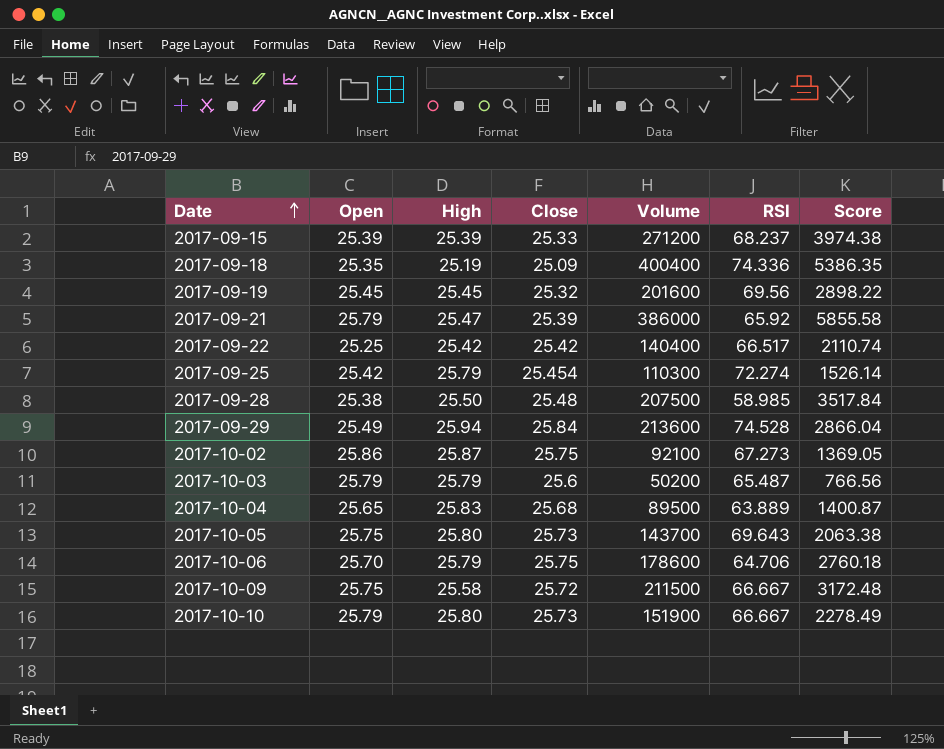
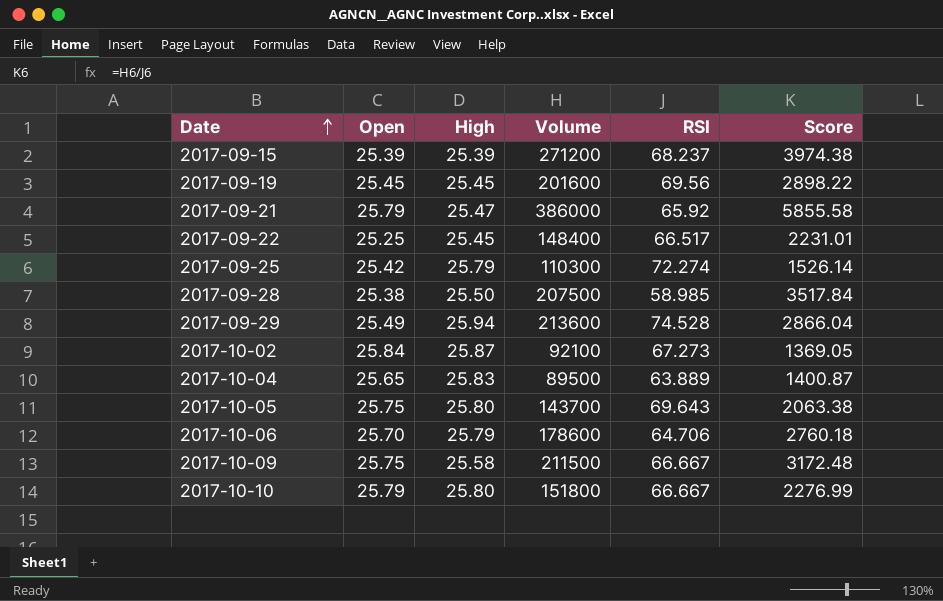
column Close | position: 4 -> none
row 2017-09-18: 25.35 | 25.19 | 25.09 | 400400 | 74.336 | 5386.35 -> none
row 2017-10-03: 25.79 | 25.79 | 25.6 | 50200 | 65.487 | 766.56 -> none
2017-09-22 | High: 25.42 -> 25.45
2017-09-22 | Volume: 140400 -> 148400
2017-09-22 | Score: 2110.74 -> 2231.01
2017-10-02 | Open: 25.86 -> 25.84
2017-10-10 | Volume: 151900 -> 151800
2017-10-10 | Score: 2278.49 -> 2276.99

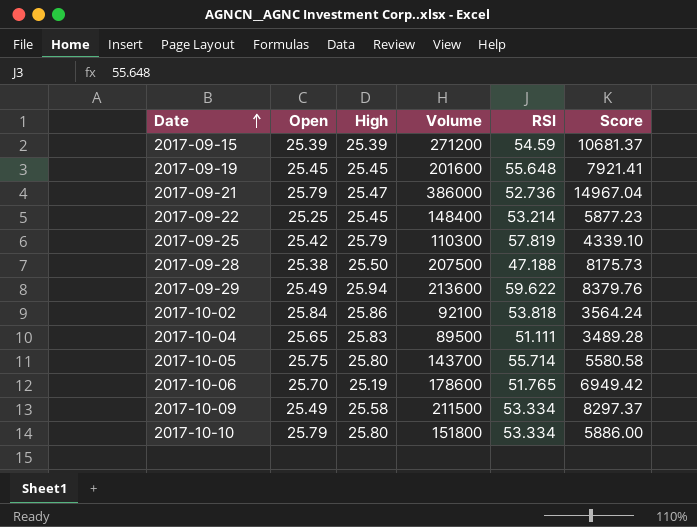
column Score | formula: [Volume] / [RSI] -> [Volume] / [Open]
2017-09-15 | RSI: 68.237 -> 54.59
2017-09-19 | RSI: 69.56 -> 55.648
2017-09-21 | RSI: 65.92 -> 52.736
2017-09-22 | RSI: 66.517 -> 53.214
2017-09-25 | RSI: 72.274 -> 57.819
2017-09-28 | RSI: 58.985 -> 47.188
2017-09-29 | RSI: 74.528 -> 59.622
2017-10-02 | High: 25.87 -> 25.86
2017-10-02 | RSI: 67.273 -> 53.818
2017-10-04 | RSI: 63.889 -> 51.111
2017-10-05 | RSI: 69.643 -> 55.714
2017-10-06 | High: 25.79 -> 25.19
2017-10-06 | RSI: 64.706 -> 51.765
2017-10-09 | Open: 25.75 -> 25.49
2017-10-09 | RSI: 66.667 -> 53.334
2017-10-10 | RSI: 66.667 -> 53.334

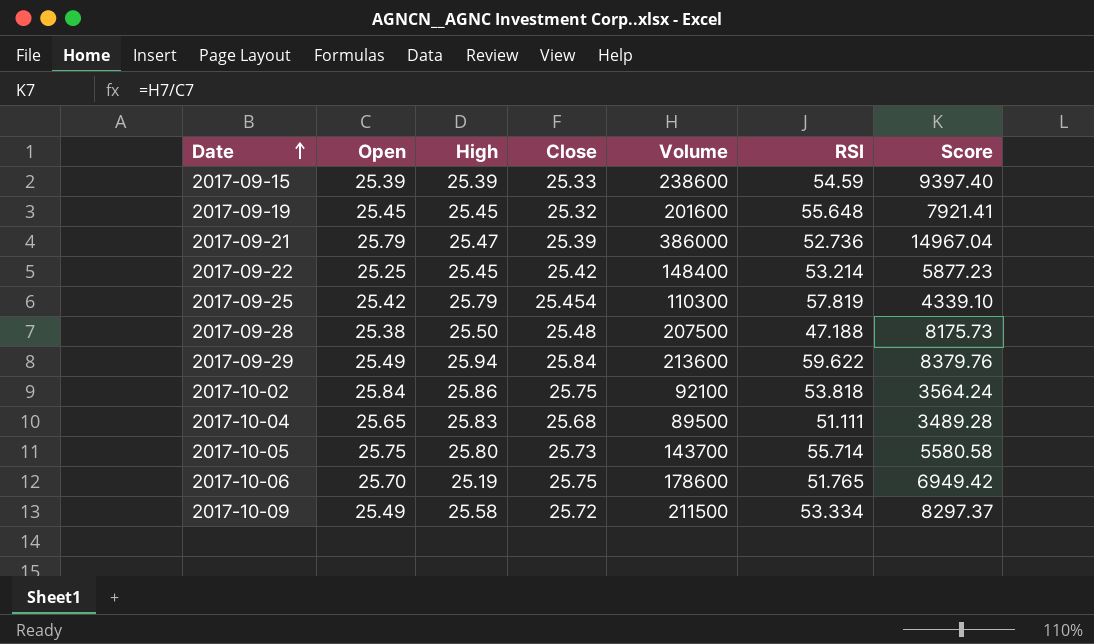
column Close | position: none -> 4
row 2017-10-10: 25.79 | 25.80 | 151800 | 53.334 | 5886.00 -> none
2017-09-15 | Volume: 271200 -> 238600
2017-09-15 | Score: 10681.37 -> 9397.40

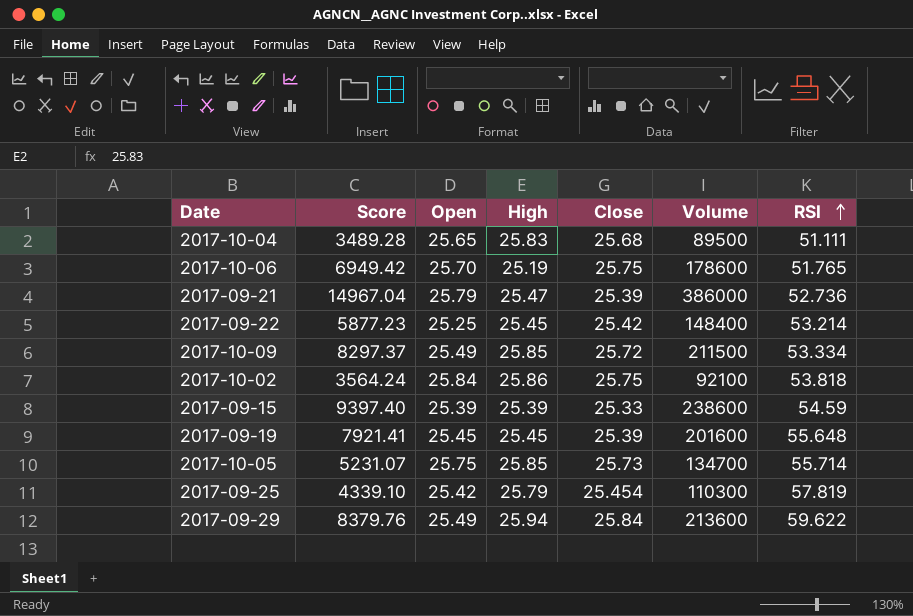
row order: Date ascending -> RSI ascending
column Score | position: 7 -> 2
row 2017-09-28: 25.38 | 25.50 | 25.48 | 207500 | 47.188 | 8175.73 -> none
2017-10-09 | High: 25.58 -> 25.85
2017-09-19 | Close: 25.32 -> 25.39
2017-10-05 | Score: 5580.58 -> 5231.07
2017-10-05 | High: 25.80 -> 25.85
2017-10-05 | Volume: 143700 -> 134700

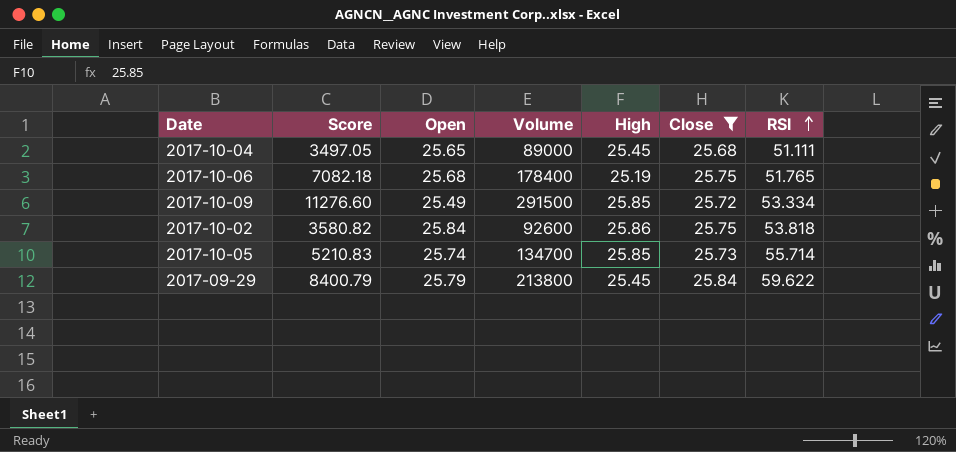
filter: none -> Close >= 25.68
column Score | formula: [Volume] / [Open] -> [Volume] / [High]
column Volume | position: 6 -> 4
2017-10-04 | Volume: 89500 -> 89000
2017-10-04 | High: 25.83 -> 25.45
2017-10-06 | Open: 25.70 -> 25.68
2017-10-06 | Volume: 178600 -> 178400
2017-10-09 | Volume: 211500 -> 291500
2017-10-02 | Volume: 92100 -> 92600
2017-10-05 | Open: 25.75 -> 25.74
2017-09-29 | Open: 25.49 -> 25.79
2017-09-29 | Volume: 213600 -> 213800
2017-09-29 | High: 25.94 -> 25.45

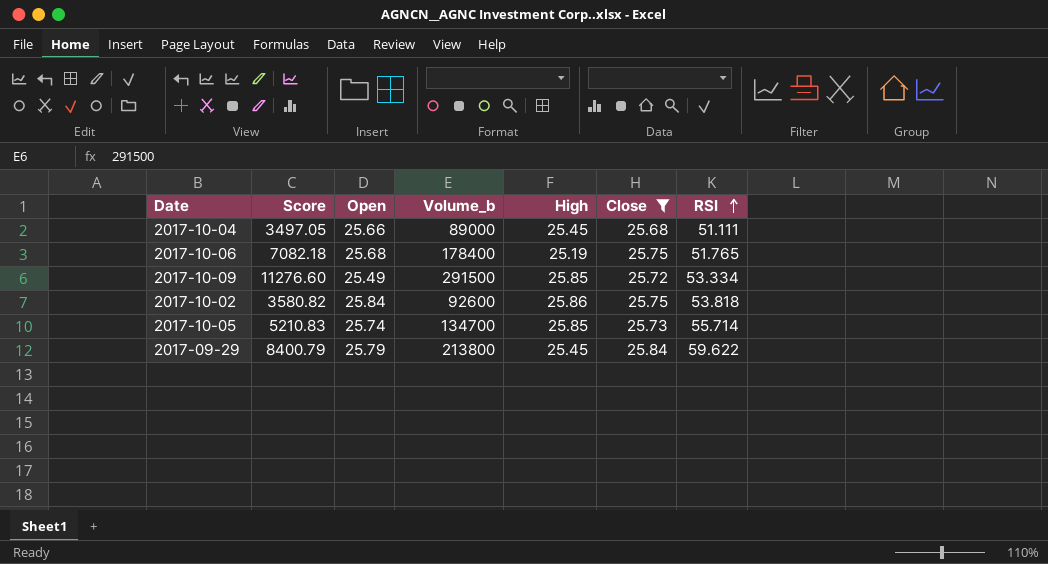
column name: Volume -> Volume_b
2017-10-04 | Open: 25.65 -> 25.66

